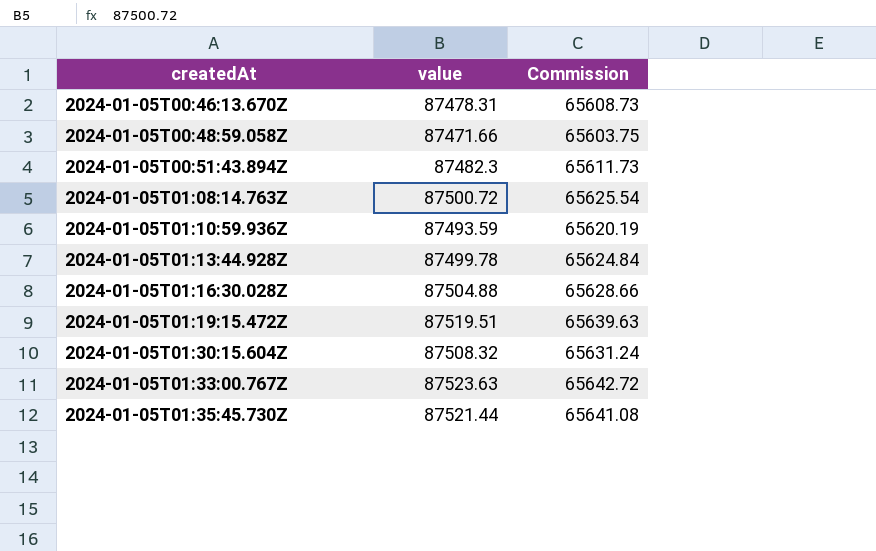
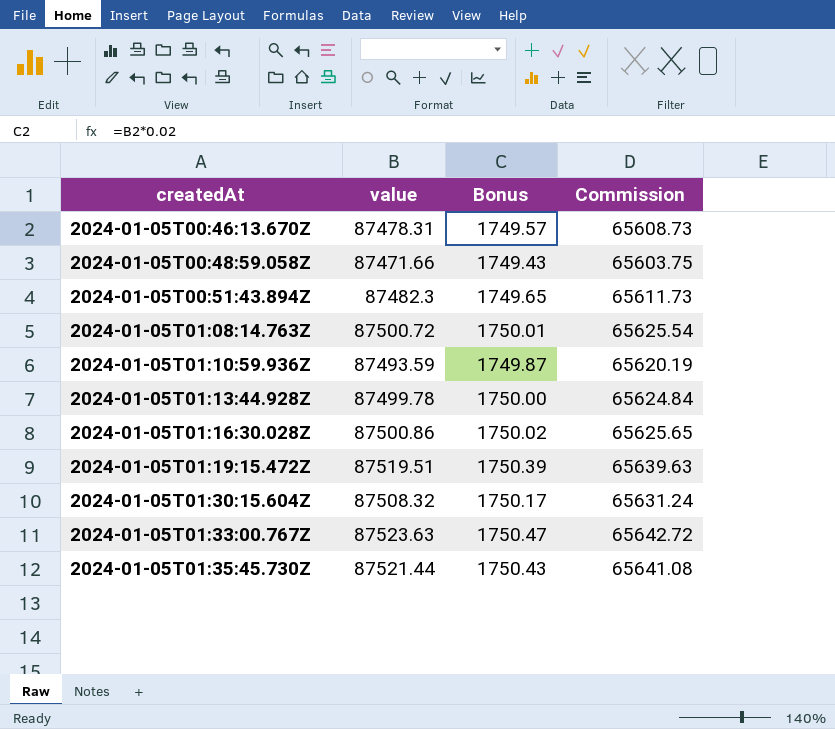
column Bonus | formula: none -> [value] * 0.02
2024-01-05T01:16:30.028Z | value: 87504.88 -> 87500.86
2024-01-05T01:16:30.028Z | Commission: 65628.66 -> 65625.65

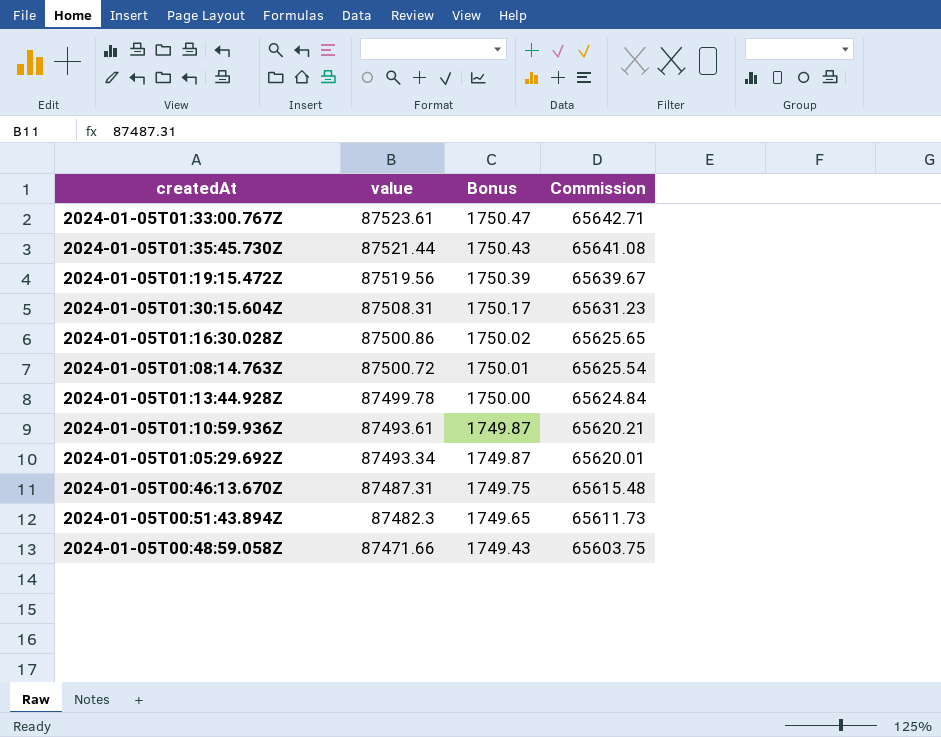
row order: createdAt ascending -> value descending
2024-01-05T01:33:00.767Z | value: 87523.63 -> 87523.61
2024-01-05T01:33:00.767Z | Commission: 65642.72 -> 65642.71
2024-01-05T01:19:15.472Z | value: 87519.51 -> 87519.56
2024-01-05T01:19:15.472Z | Commission: 65639.63 -> 65639.67
2024-01-05T01:30:15.604Z | value: 87508.32 -> 87508.31
2024-01-05T01:30:15.604Z | Commission: 65631.24 -> 65631.23
2024-01-05T01:10:59.936Z | value: 87493.59 -> 87493.61
2024-01-05T01:10:59.936Z | Commission: 65620.19 -> 65620.21
row 2024-01-05T01:05:29.692Z: none -> 87493.34 | 1749.87 | 65620.01
2024-01-05T00:46:13.670Z | value: 87478.31 -> 87487.31
2024-01-05T00:46:13.670Z | Bonus: 1749.57 -> 1749.75
2024-01-05T00:46:13.670Z | Commission: 65608.73 -> 65615.48

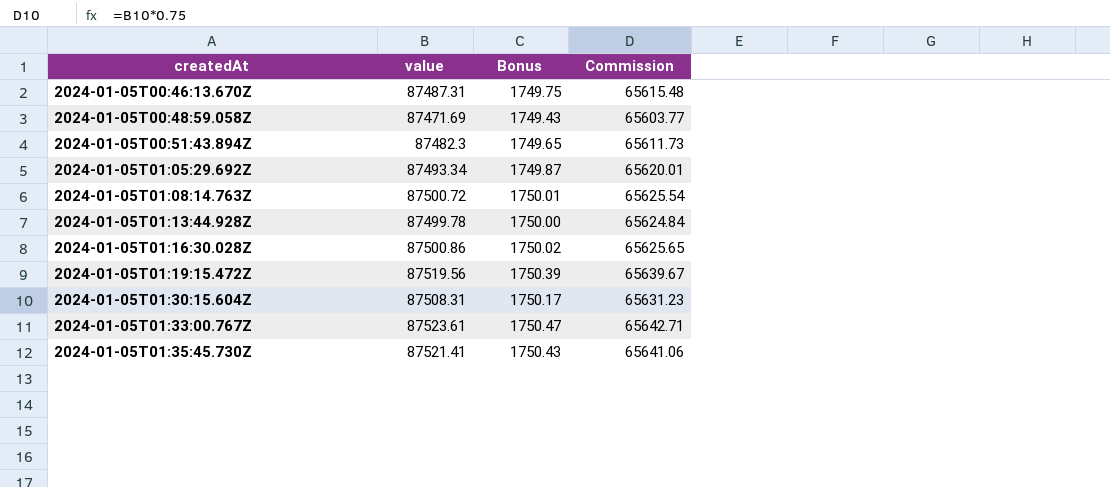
row order: value descending -> createdAt ascending
row 2024-01-05T01:10:59.936Z: 87493.61 | 1749.87 | 65620.21 -> none
2024-01-05T00:48:59.058Z | value: 87471.66 -> 87471.69
2024-01-05T00:48:59.058Z | Commission: 65603.75 -> 65603.77
2024-01-05T01:35:45.730Z | value: 87521.44 -> 87521.41
2024-01-05T01:35:45.730Z | Commission: 65641.08 -> 65641.06

